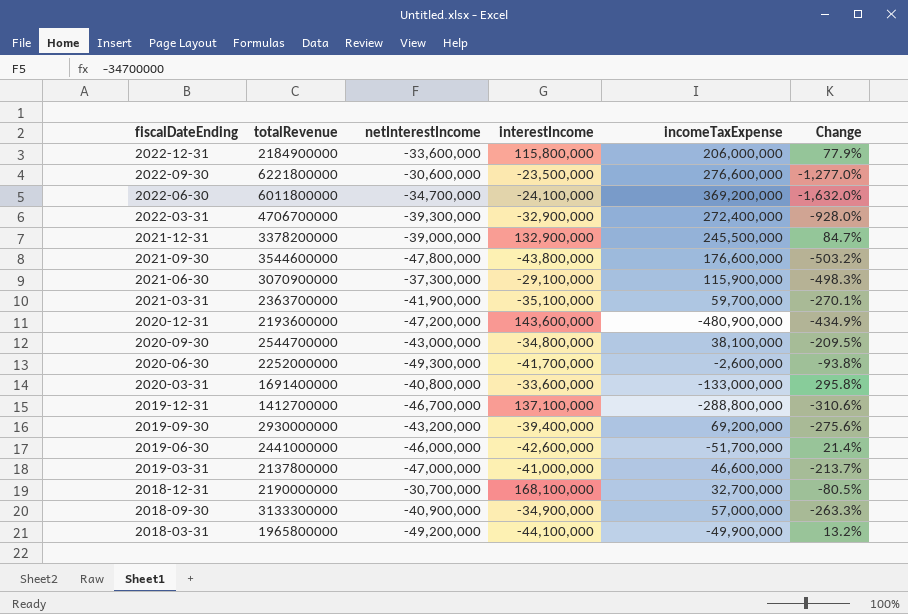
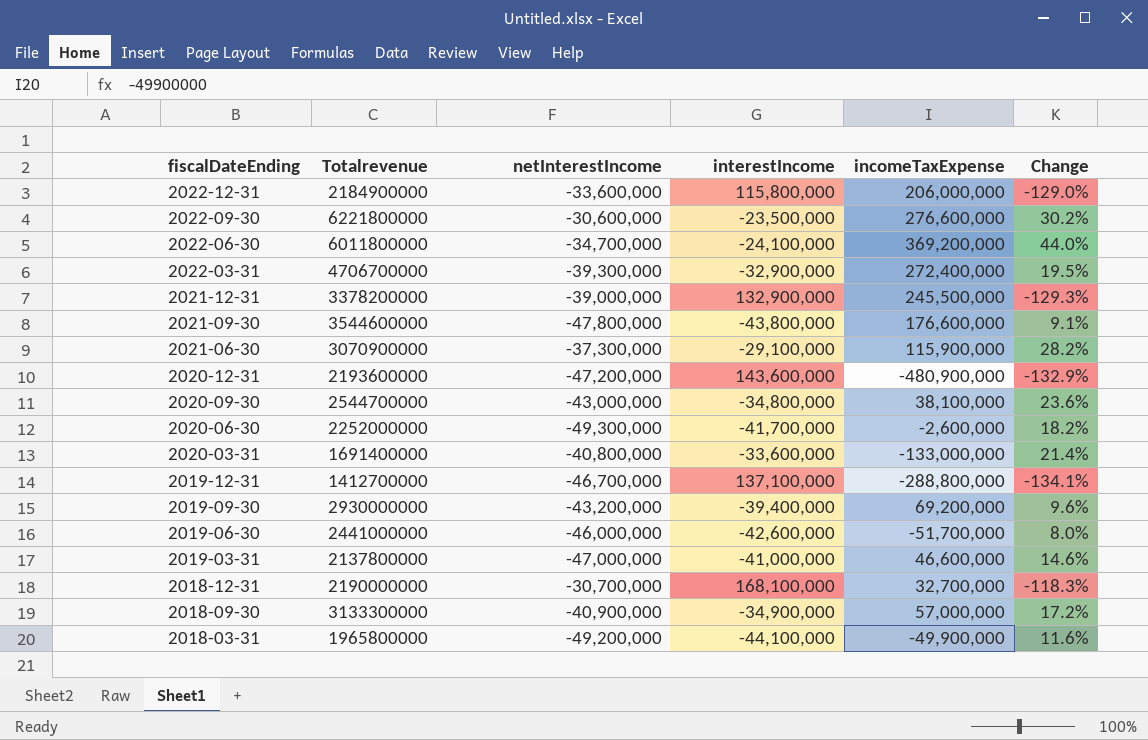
column name: totalRevenue -> Totalrevenue
column Change | formula: ([incomeTaxExpense] - [interestIncome]) / [interestIncome] -> ([netInterestIncome] - [interestIncome]) / [interestIncome]
row 2021-03-31: 2363700000 | -41,900,000 | -35,100,000 | 59,700,000 | -270.1% -> none

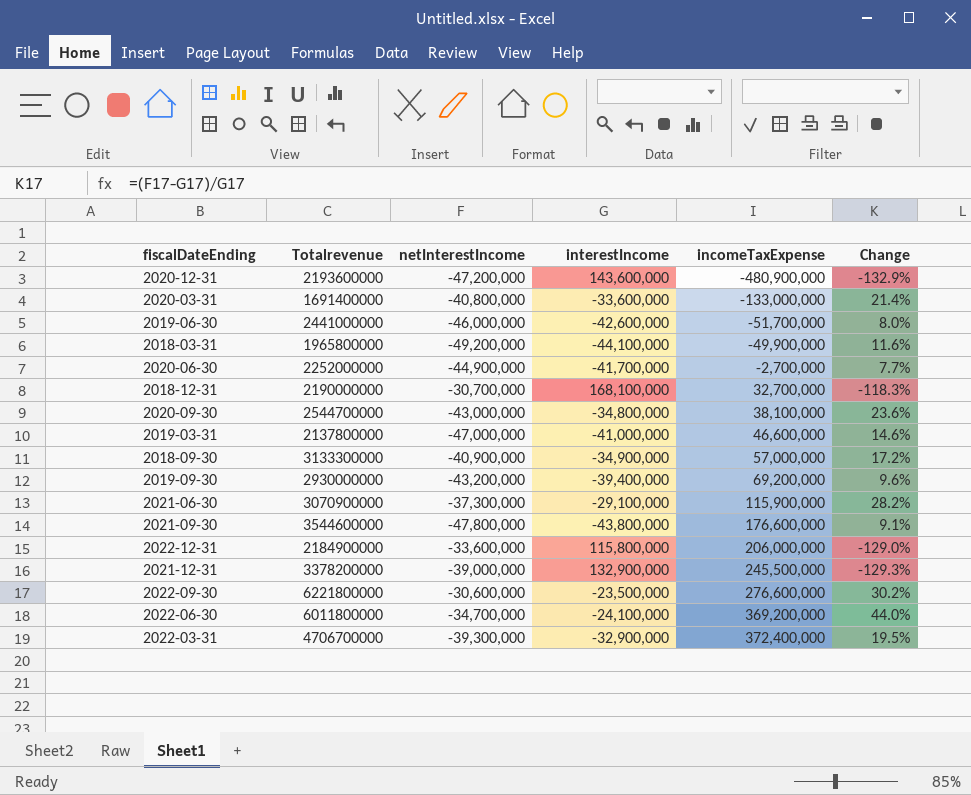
row order: fiscalDateEnding descending -> incomeTaxExpense ascending
row 2019-12-31: 1412700000 | -46,700,000 | 137,100,000 | -288,800,000 | -134.1% -> none
2020-06-30 | netInterestIncome: -49,300,000 -> -44,900,000
2020-06-30 | incomeTaxExpense: -2,600,000 -> -2,700,000
2020-06-30 | Change: 18.2% -> 7.7%
2022-03-31 | incomeTaxExpense: 272,400,000 -> 372,400,000

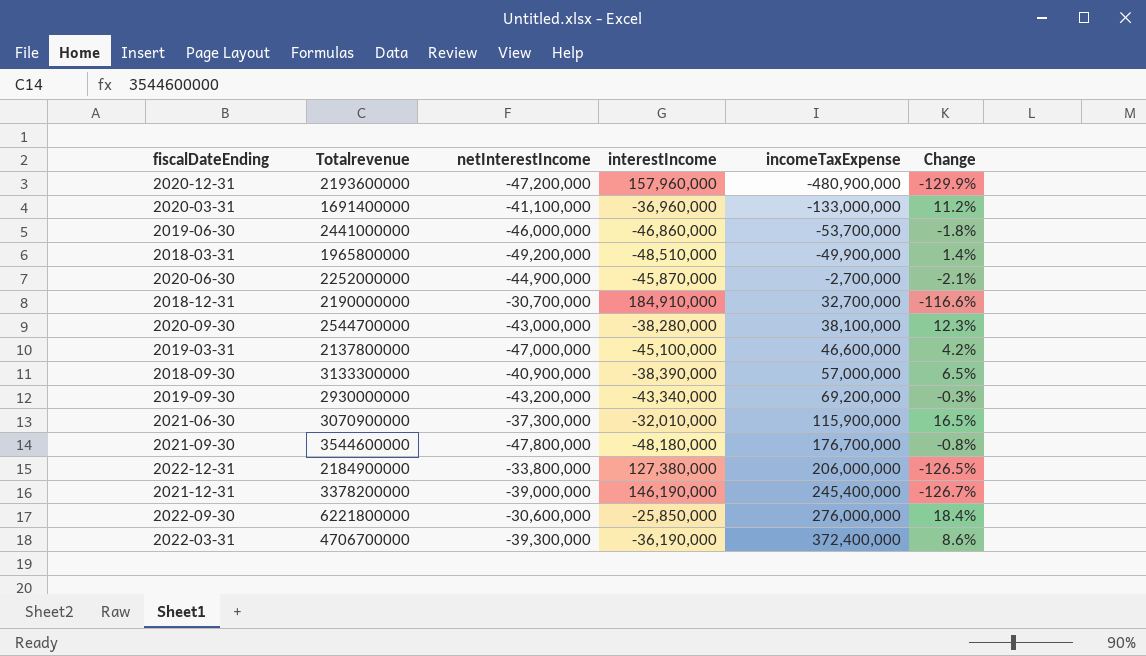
row 2022-06-30: 6011800000 | -34,700,000 | -24,100,000 | 369,200,000 | 44.0% -> none
2020-12-31 | interestIncome: 143,600,000 -> 157,960,000
2020-12-31 | Change: -132.9% -> -129.9%
2020-03-31 | netInterestIncome: -40,800,000 -> -41,100,000
2020-03-31 | interestIncome: -33,600,000 -> -36,960,000
2020-03-31 | Change: 21.4% -> 11.2%
2019-06-30 | interestIncome: -42,600,000 -> -46,860,000
2019-06-30 | incomeTaxExpense: -51,700,000 -> -53,700,000
2019-06-30 | Change: 8.0% -> -1.8%
2018-03-31 | interestIncome: -44,100,000 -> -48,510,000
2018-03-31 | Change: 11.6% -> 1.4%
2020-06-30 | interestIncome: -41,700,000 -> -45,870,000
2020-06-30 | Change: 7.7% -> -2.1%
2018-12-31 | interestIncome: 168,100,000 -> 184,910,000
2018-12-31 | Change: -118.3% -> -116.6%
2020-09-30 | interestIncome: -34,800,000 -> -38,280,000
2020-09-30 | Change: 23.6% -> 12.3%
2019-03-31 | interestIncome: -41,000,000 -> -45,100,000
2019-03-31 | Change: 14.6% -> 4.2%
2018-09-30 | interestIncome: -34,900,000 -> -38,390,000
2018-09-30 | Change: 17.2% -> 6.5%
2019-09-30 | interestIncome: -39,400,000 -> -43,340,000
2019-09-30 | Change: 9.6% -> -0.3%
2021-06-30 | interestIncome: -29,100,000 -> -32,010,000
2021-06-30 | Change: 28.2% -> 16.5%
2021-09-30 | interestIncome: -43,800,000 -> -48,180,000
2021-09-30 | incomeTaxExpense: 176,600,000 -> 176,700,000
2021-09-30 | Change: 9.1% -> -0.8%
2022-12-31 | netInterestIncome: -33,600,000 -> -33,800,000
2022-12-31 | interestIncome: 115,800,000 -> 127,380,000
2022-12-31 | Change: -129.0% -> -126.5%
2021-12-31 | interestIncome: 132,900,000 -> 146,190,000
2021-12-31 | incomeTaxExpense: 245,500,000 -> 245,400,000
2021-12-31 | Change: -129.3% -> -126.7%
2022-09-30 | interestIncome: -23,500,000 -> -25,850,000
2022-09-30 | incomeTaxExpense: 276,600,000 -> 276,000,000
2022-09-30 | Change: 30.2% -> 18.4%
2022-03-31 | interestIncome: -32,900,000 -> -36,190,000
2022-03-31 | Change: 19.5% -> 8.6%

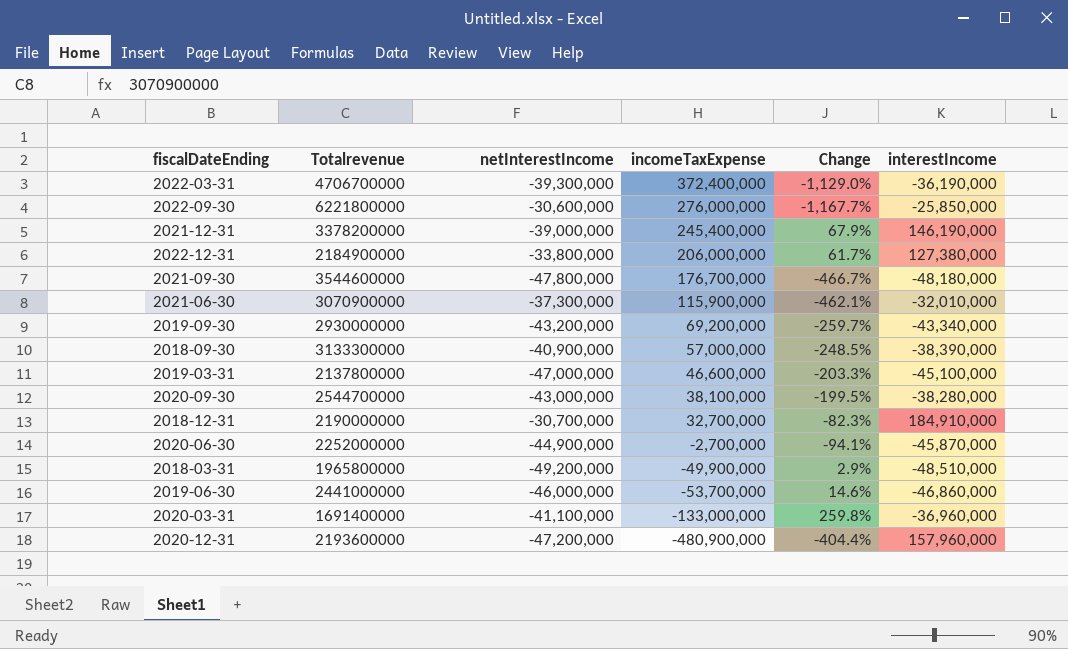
row order: incomeTaxExpense ascending -> incomeTaxExpense descending
column Change | formula: ([netInterestIncome] - [interestIncome]) / [interestIncome] -> ([incomeTaxExpense] - [interestIncome]) / [interestIncome]
column interestIncome | position: 4 -> 6

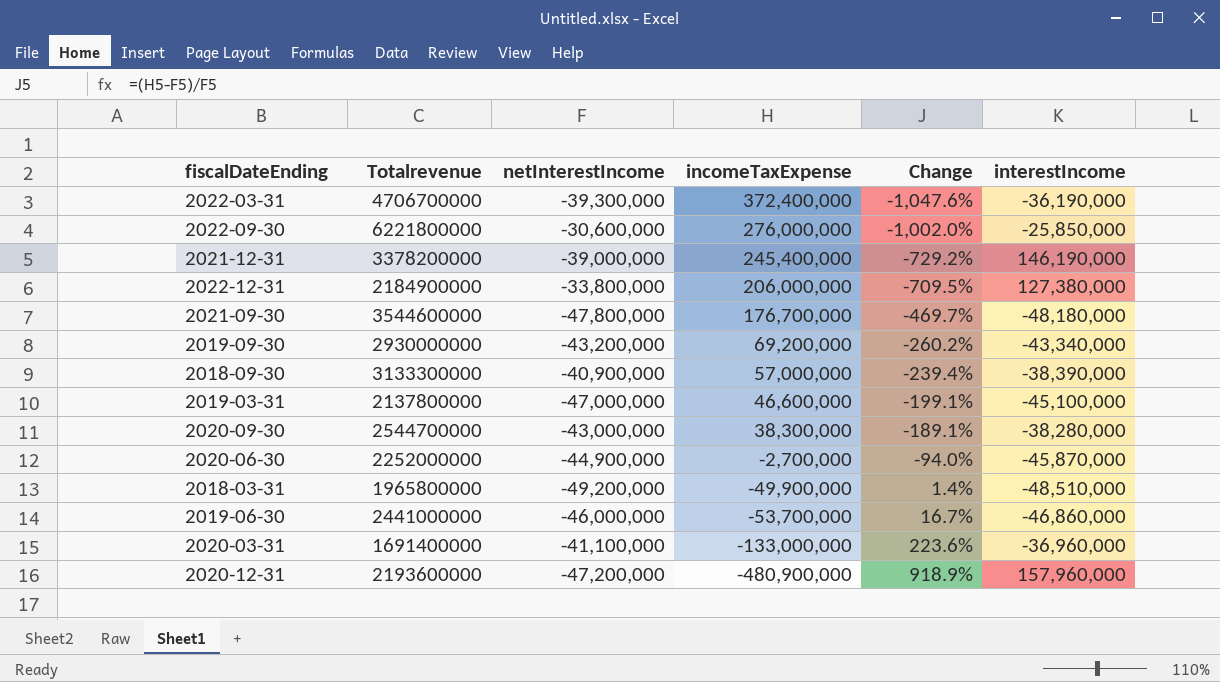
column Change | formula: ([incomeTaxExpense] - [interestIncome]) / [interestIncome] -> ([incomeTaxExpense] - [netInterestIncome]) / [netInterestIncome]
row 2021-06-30: 3070900000 | -37,300,000 | 115,900,000 | -462.1% | -32,010,000 -> none
row 2018-12-31: 2190000000 | -30,700,000 | 32,700,000 | -82.3% | 184,910,000 -> none
2020-09-30 | incomeTaxExpense: 38,100,000 -> 38,300,000

